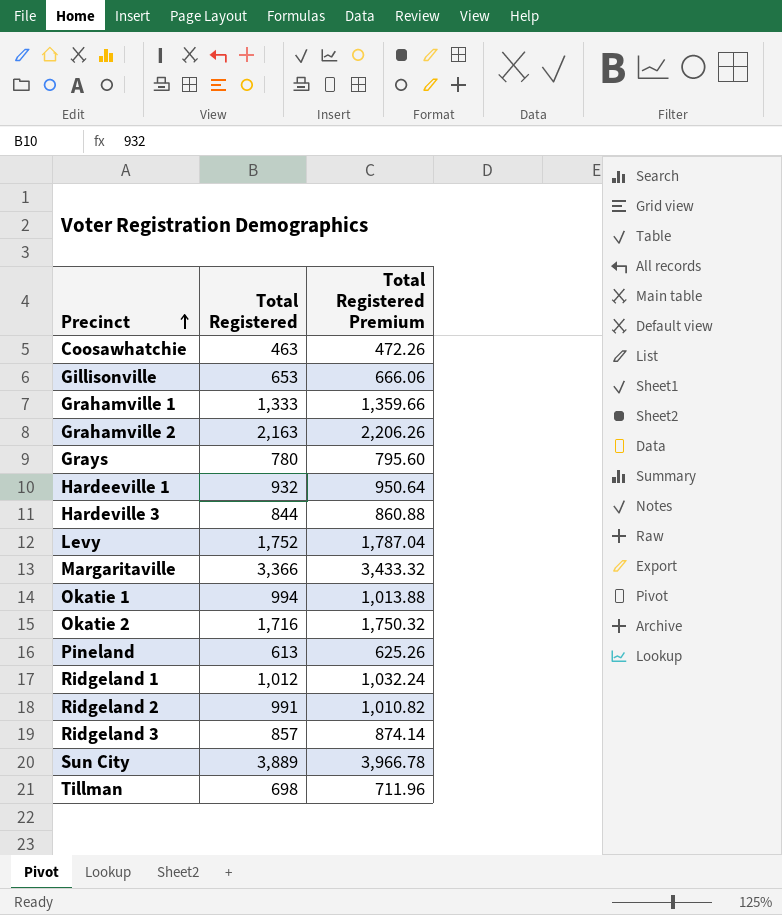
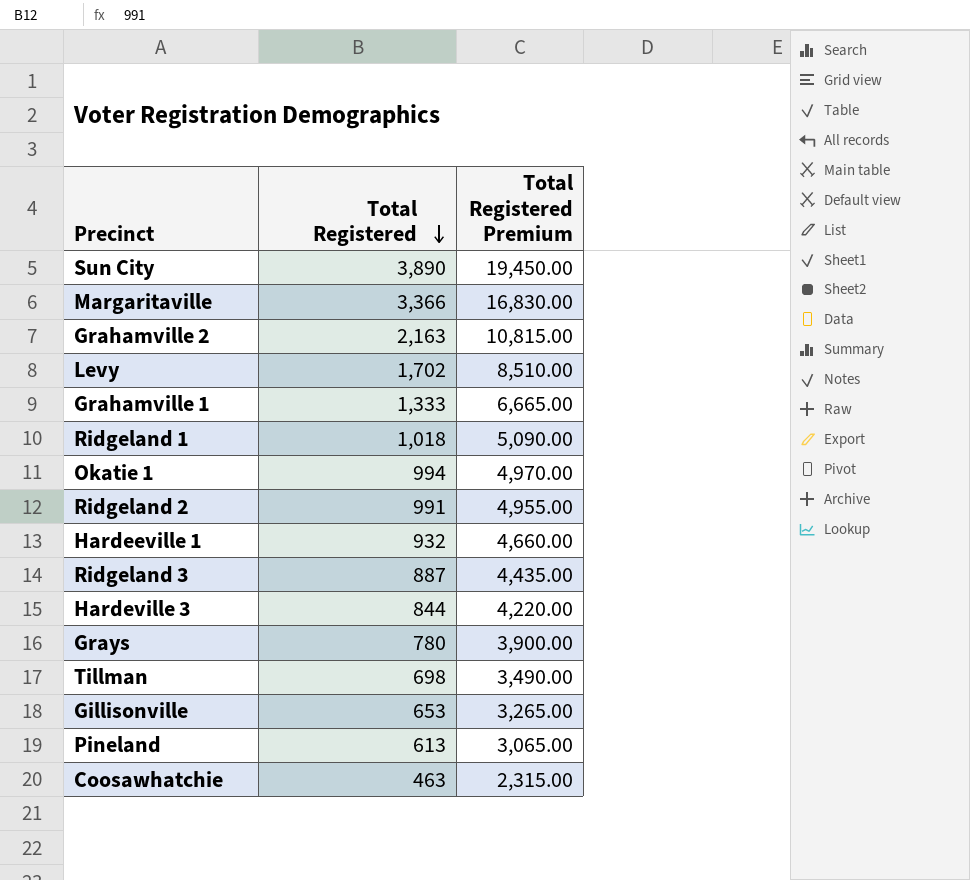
row order: Precinct ascending -> Total Registered descending
column Total Registered Premium | formula: [Total Registered] * 1.02 -> [Total Registered] * 5
row Okatie 2: 1,716 | 1,750.32 -> none
Sun City | Total Registered: 3,889 -> 3,890
Levy | Total Registered: 1,752 -> 1,702
Ridgeland 1 | Total Registered: 1,012 -> 1,018
Ridgeland 3 | Total Registered: 857 -> 887

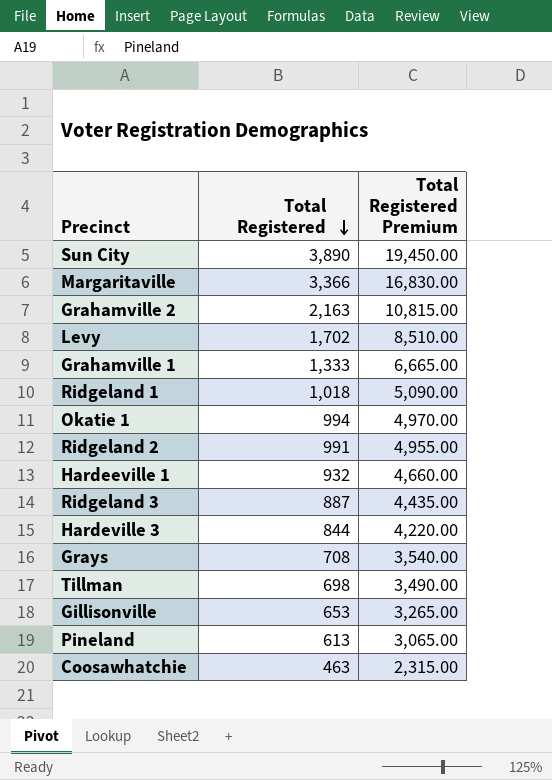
Grays | Total Registered: 780 -> 708
Grays | Total Registered Premium: 3,900.00 -> 3,540.00

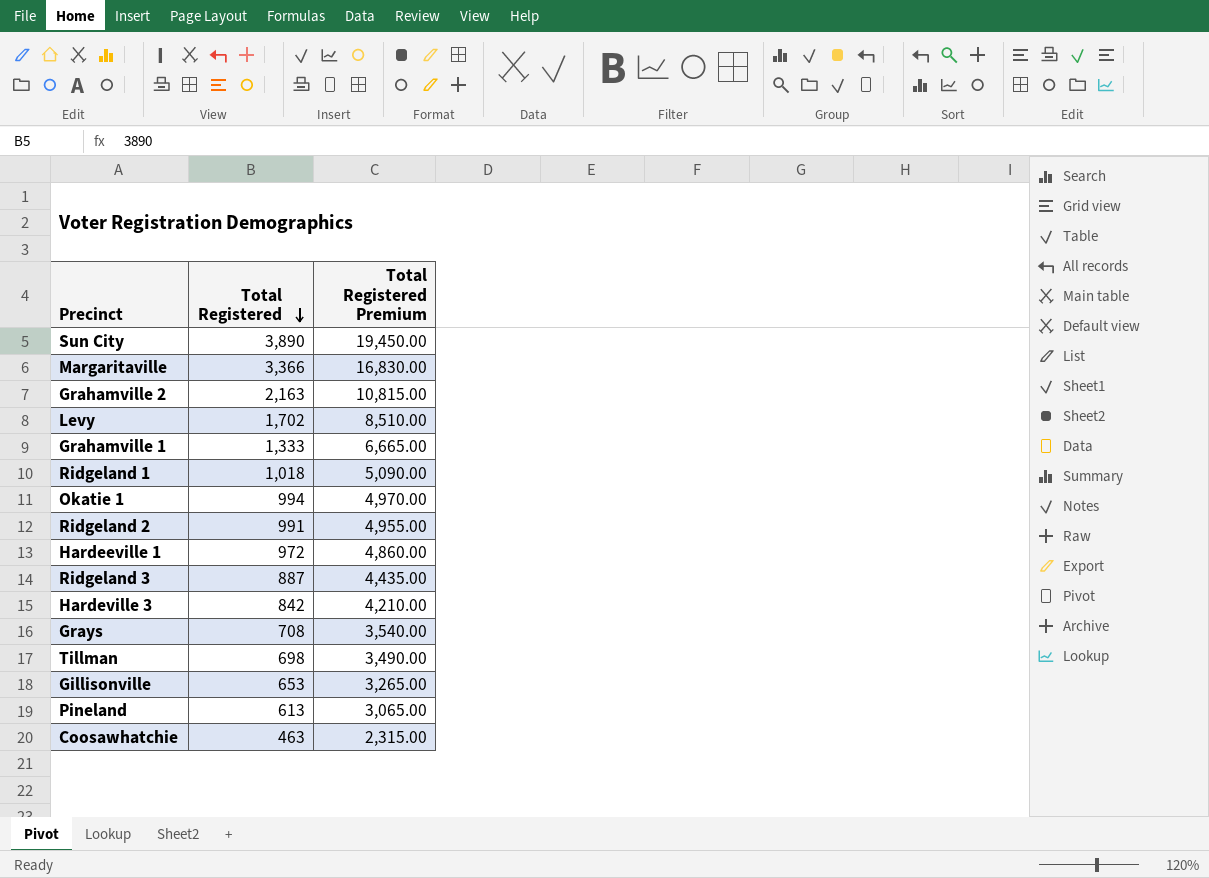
Hardeeville 1 | Total Registered: 932 -> 972
Hardeeville 1 | Total Registered Premium: 4,660.00 -> 4,860.00
Hardeville 3 | Total Registered: 844 -> 842
Hardeville 3 | Total Registered Premium: 4,220.00 -> 4,210.00

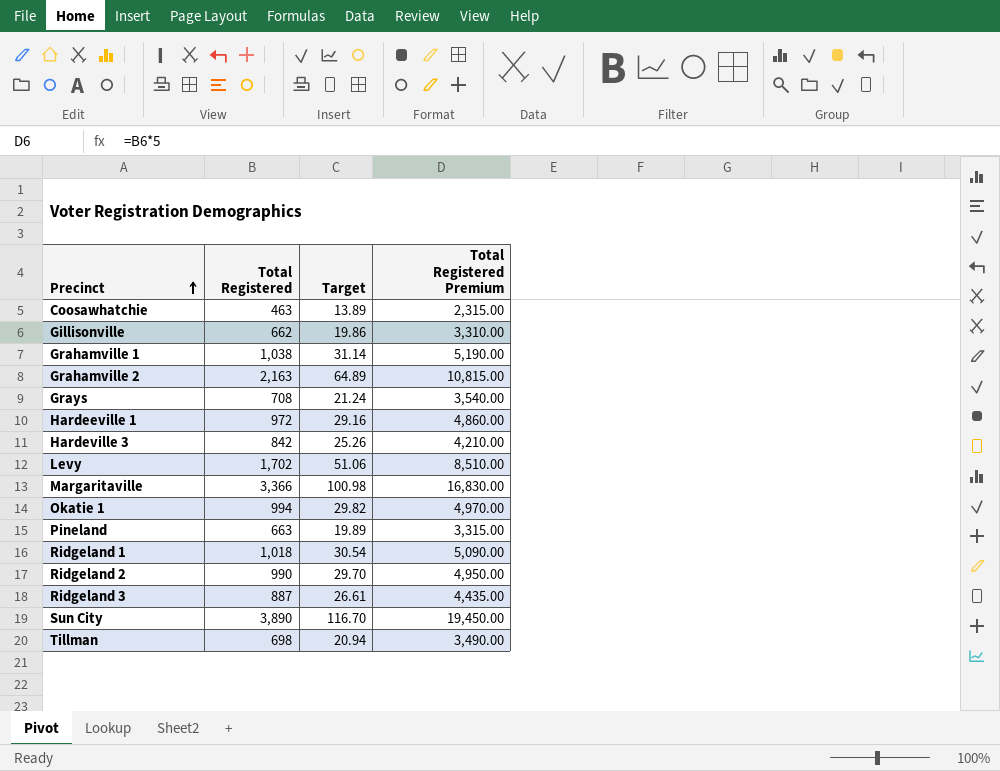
row order: Total Registered descending -> Precinct ascending
column Target | formula: none -> [Total Registered] * 0.03
Gillisonville | Total Registered: 653 -> 662
Gillisonville | Total Registered Premium: 3,265.00 -> 3,310.00
Grahamville 1 | Total Registered: 1,333 -> 1,038
Grahamville 1 | Total Registered Premium: 6,665.00 -> 5,190.00
Pineland | Total Registered: 613 -> 663
Pineland | Total Registered Premium: 3,065.00 -> 3,315.00
Ridgeland 2 | Total Registered: 991 -> 990
Ridgeland 2 | Total Registered Premium: 4,955.00 -> 4,950.00

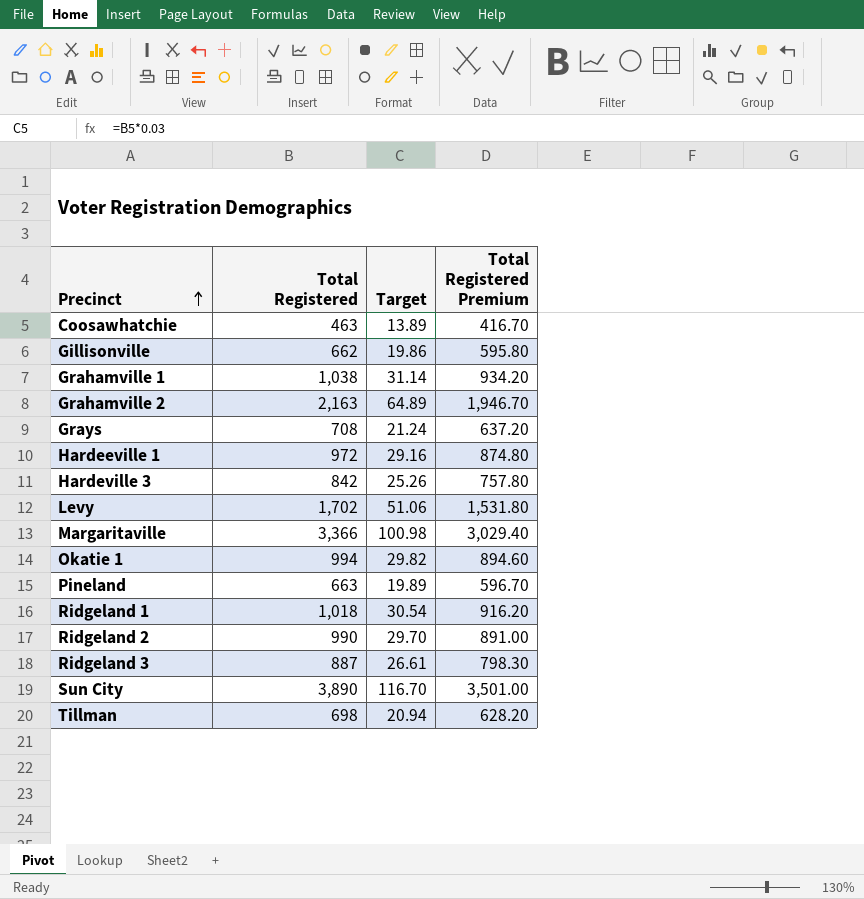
column Total Registered Premium | formula: [Total Registered] * 5 -> [Total Registered] * 0.9

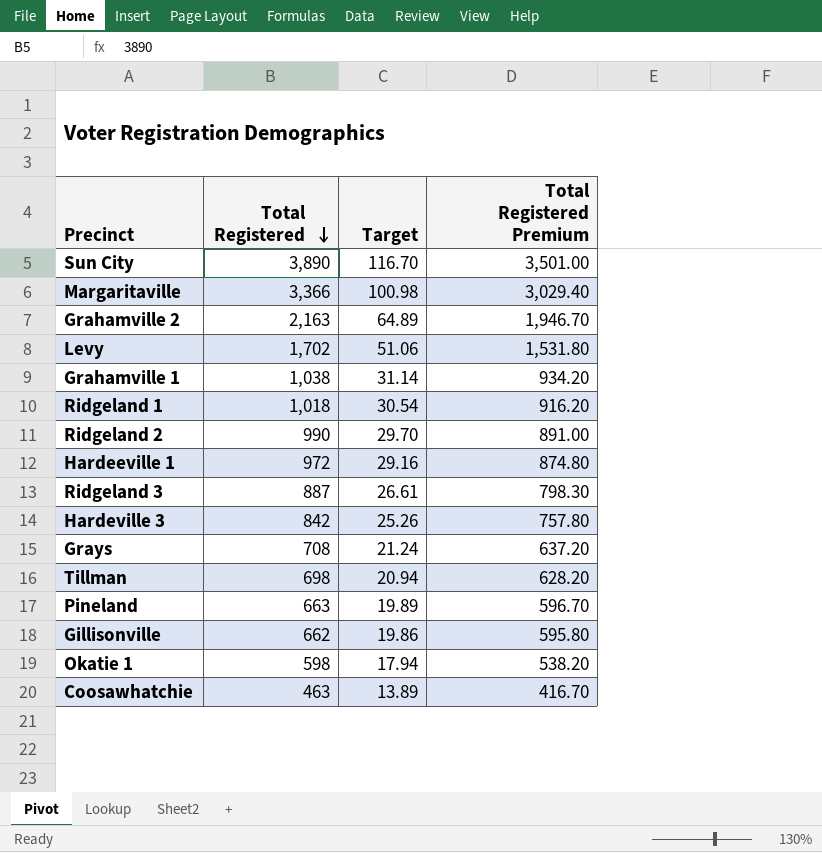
row order: Precinct ascending -> Total Registered descending
Okatie 1 | Total Registered: 994 -> 598
Okatie 1 | Target: 29.82 -> 17.94
Okatie 1 | Total Registered Premium: 894.60 -> 538.20

